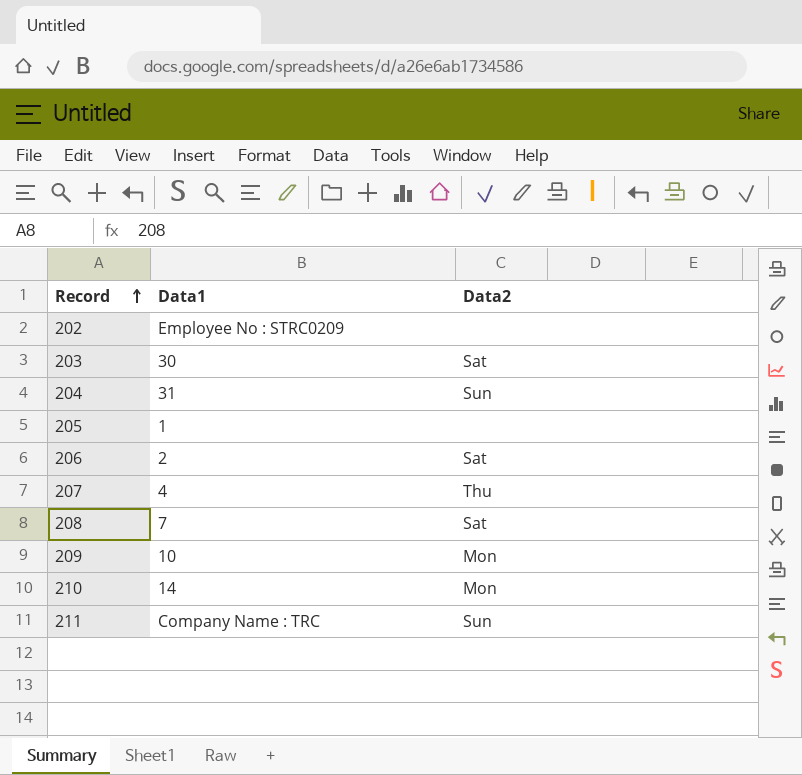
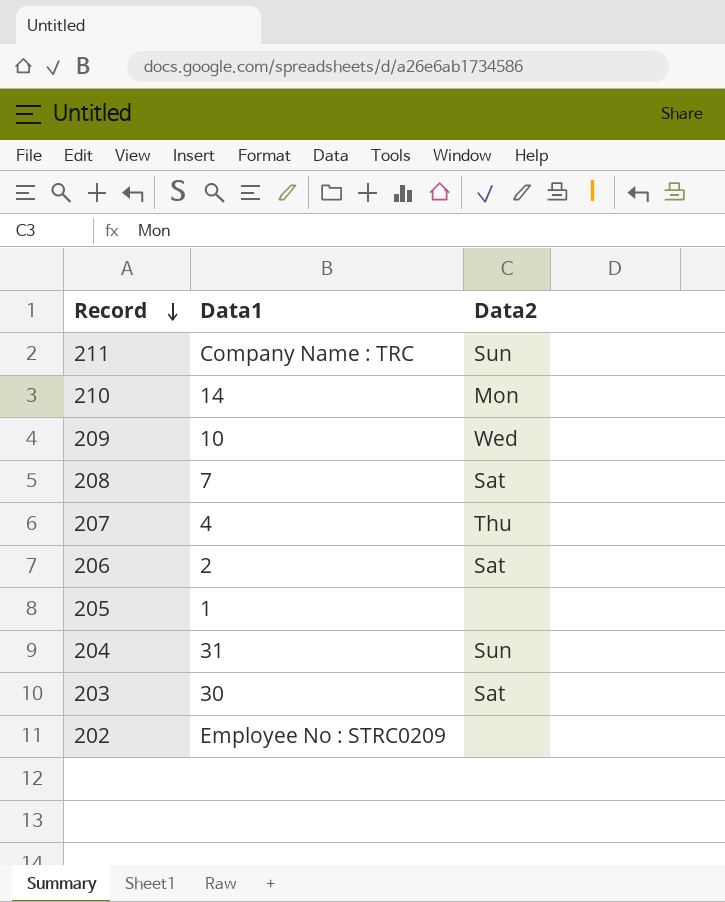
row order: Record ascending -> Record descending
209 | Data2: Mon -> Wed

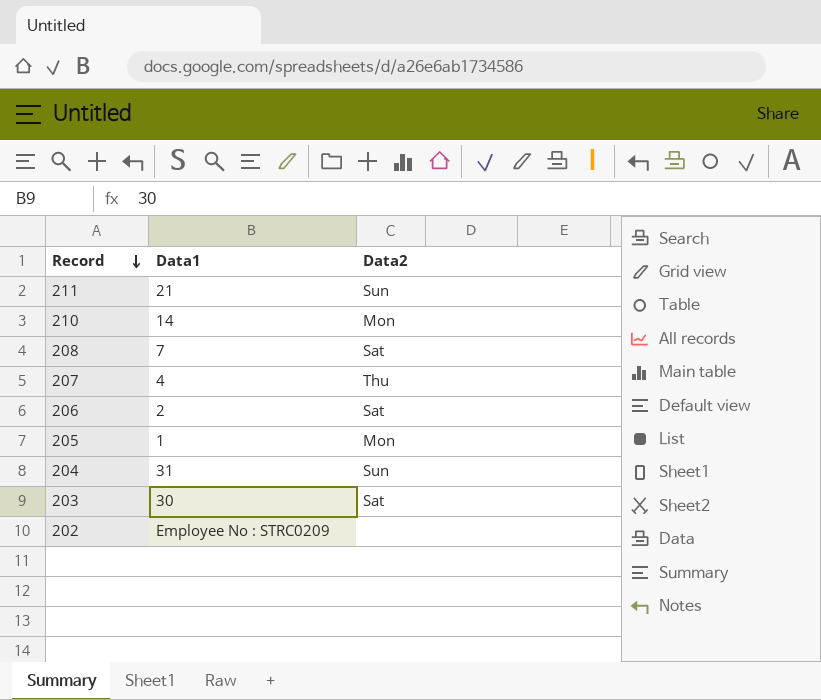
row 209: 10 | Wed -> none
211 | Data1: Company Name : TRC -> 21
205 | Data2: none -> Mon

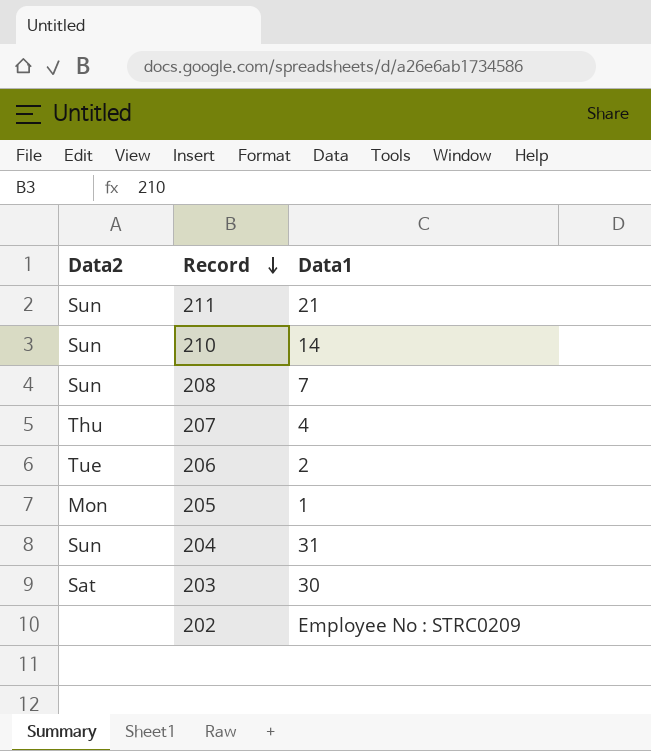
column Data2 | position: 3 -> 1
210 | Data2: Mon -> Sun
208 | Data2: Sat -> Sun
206 | Data2: Sat -> Tue

